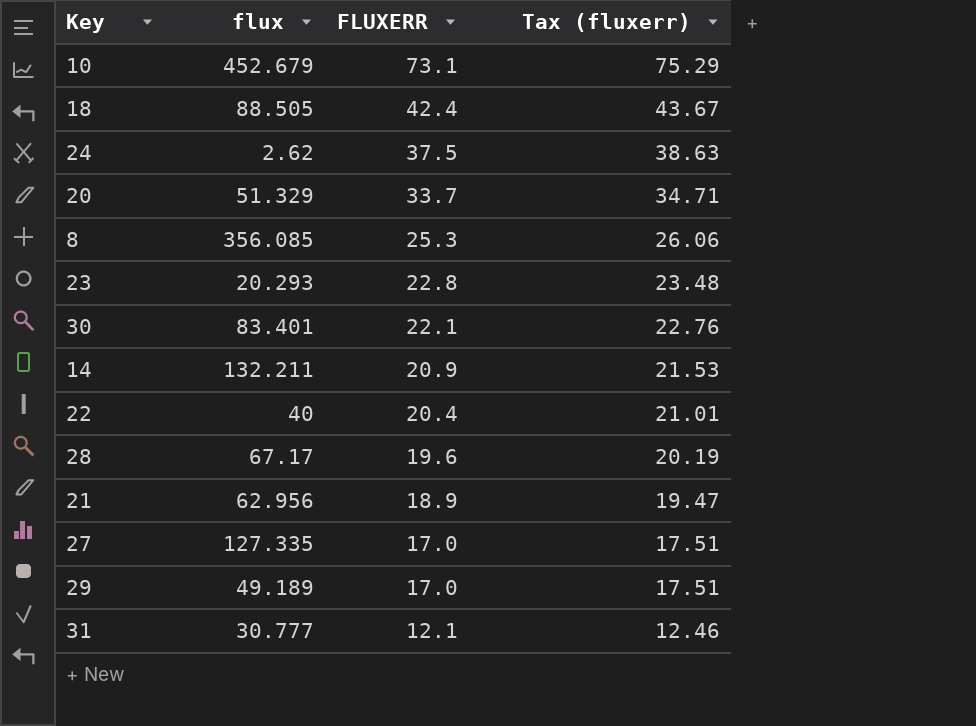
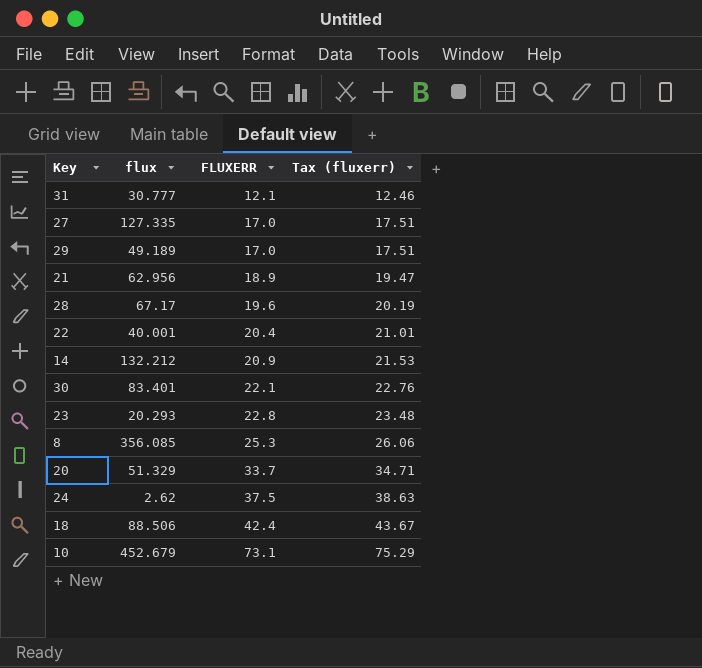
row order: FLUXERR descending -> FLUXERR ascending
22 | flux: 40 -> 40.001
14 | flux: 132.211 -> 132.212
18 | flux: 88.505 -> 88.506

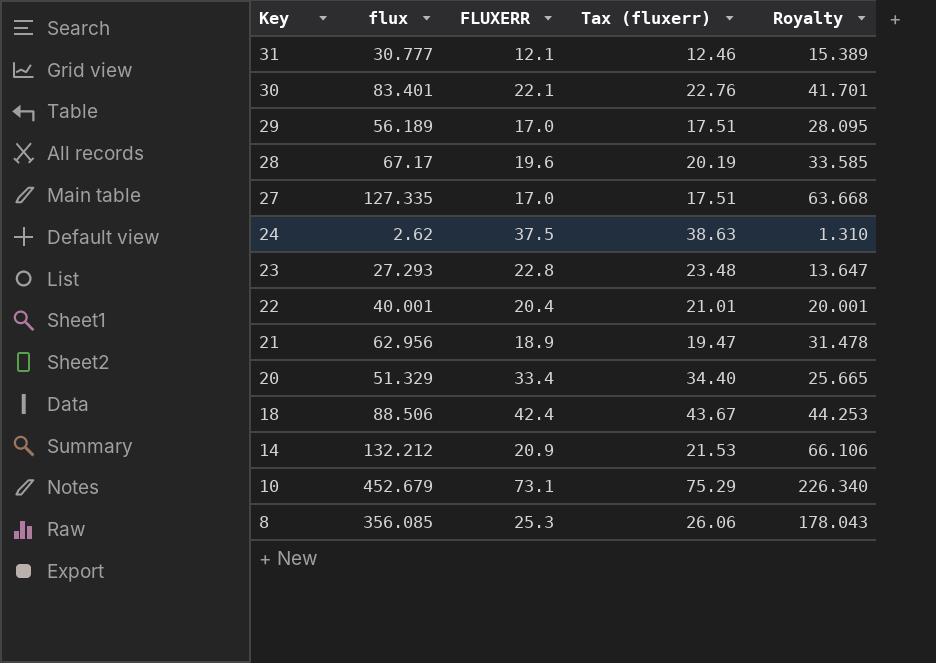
row order: FLUXERR ascending -> Key descending
column Royalty | formula: none -> [flux] * 0.5
29 | flux: 49.189 -> 56.189
23 | flux: 20.293 -> 27.293
20 | FLUXERR: 33.7 -> 33.4
20 | Tax (fluxerr): 34.71 -> 34.40

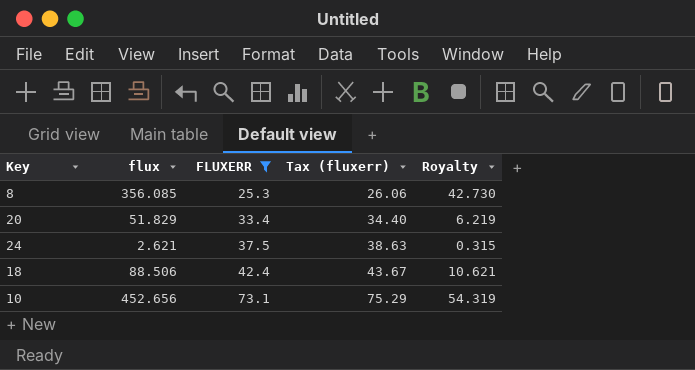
filter: none -> FLUXERR >= 25.3
row order: Key descending -> FLUXERR ascending
column Royalty | formula: [flux] * 0.5 -> [flux] * 0.12
20 | flux: 51.329 -> 51.829
24 | flux: 2.62 -> 2.621
10 | flux: 452.679 -> 452.656

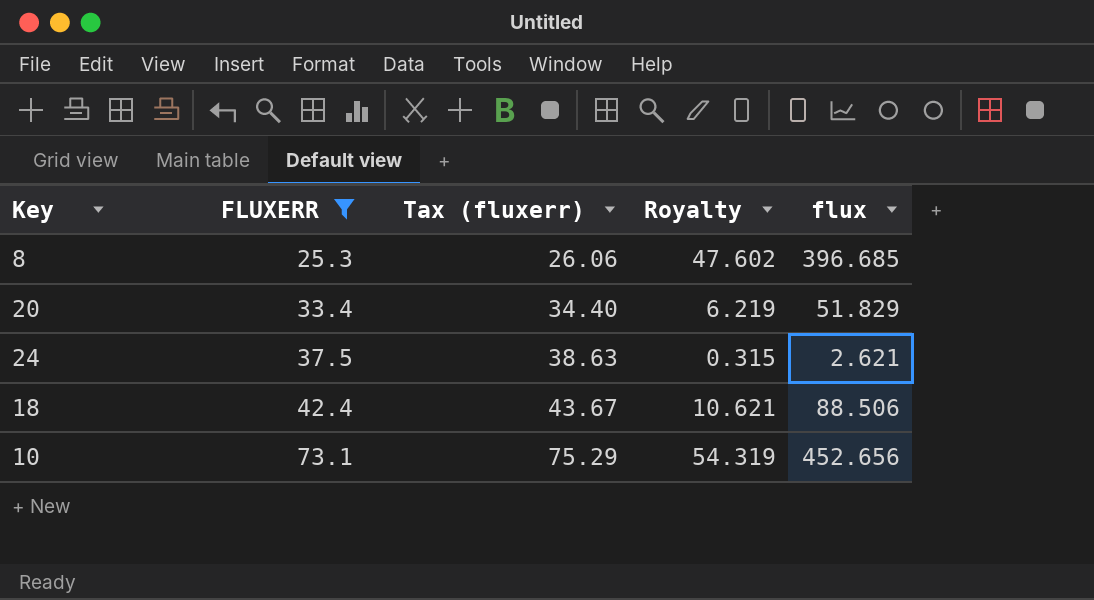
column flux | position: 2 -> 5
8 | Royalty: 42.730 -> 47.602
8 | flux: 356.085 -> 396.685

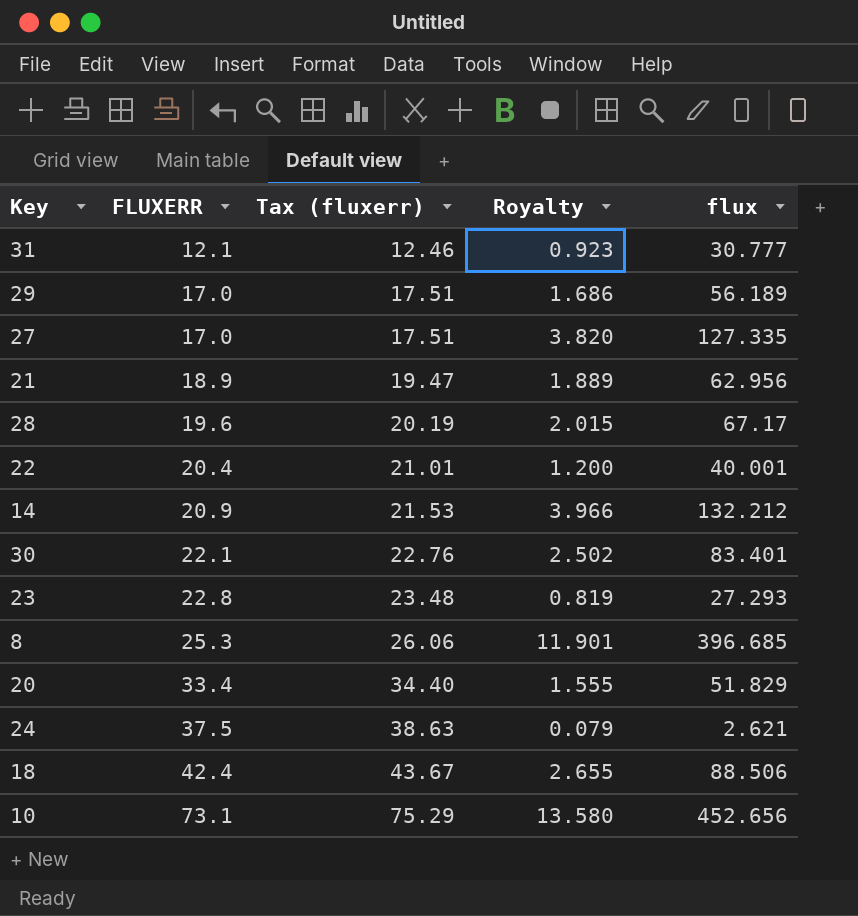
filter: FLUXERR >= 25.3 -> none
column Royalty | formula: [flux] * 0.12 -> [flux] * 0.03

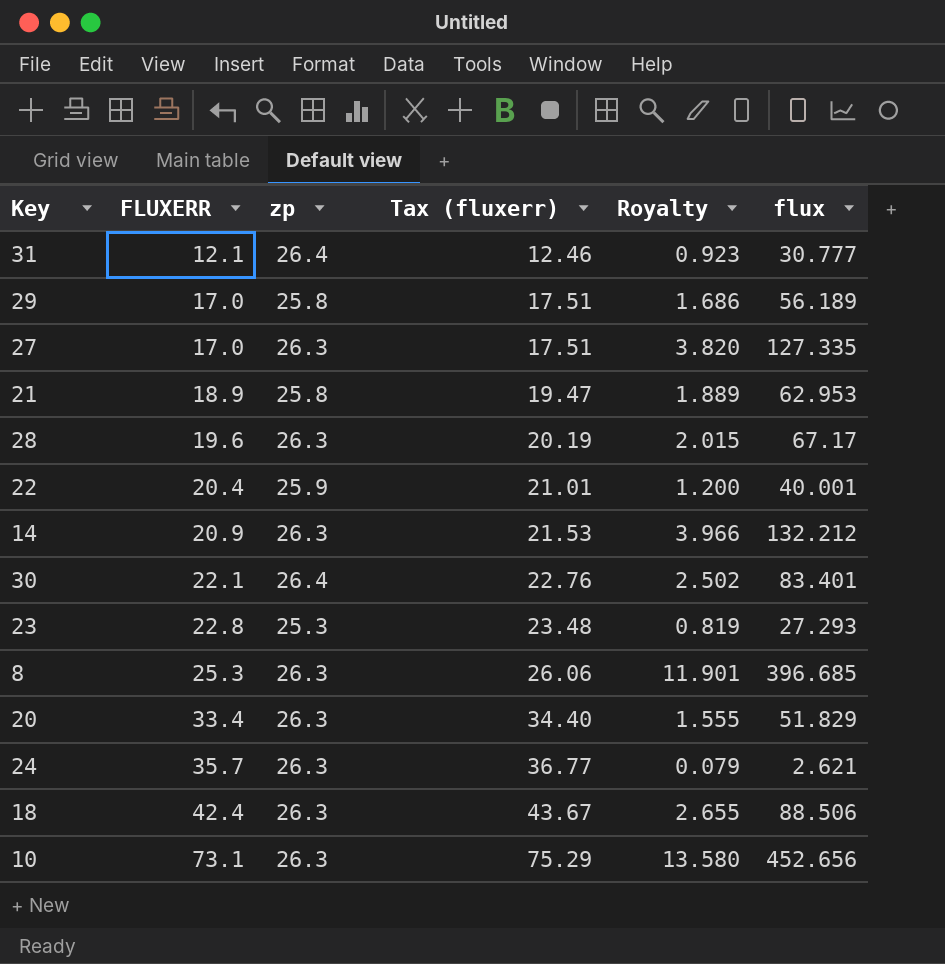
column zp | position: none -> 3
21 | flux: 62.956 -> 62.953
24 | FLUXERR: 37.5 -> 35.7
24 | Tax (fluxerr): 38.63 -> 36.77

